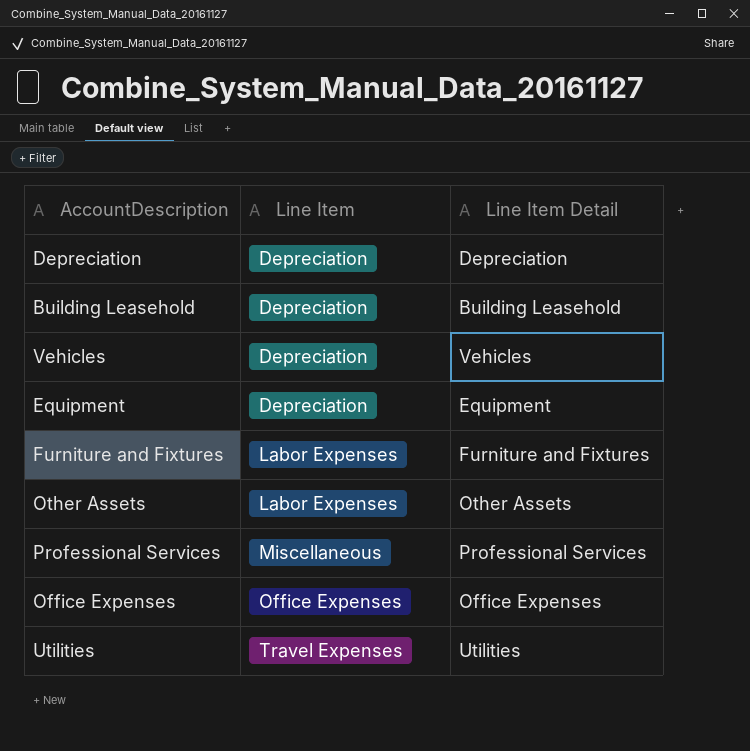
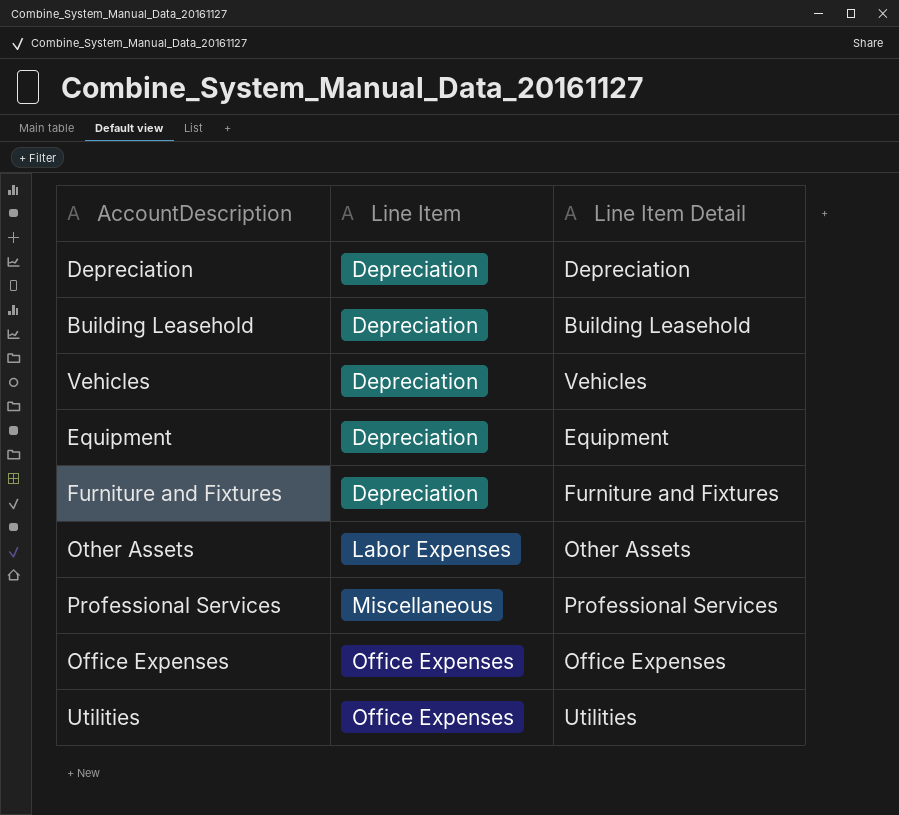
Furniture and Fixtures | Line Item: Labor Expenses -> Depreciation
Utilities | Line Item: Travel Expenses -> Office Expenses

